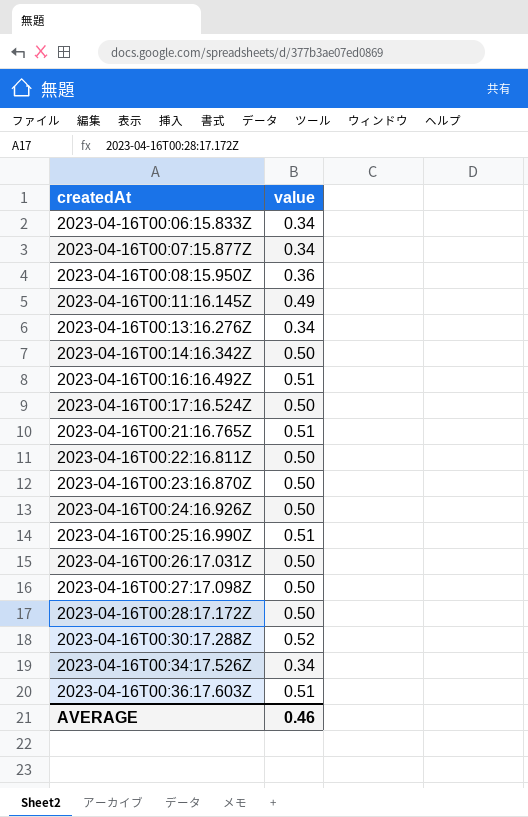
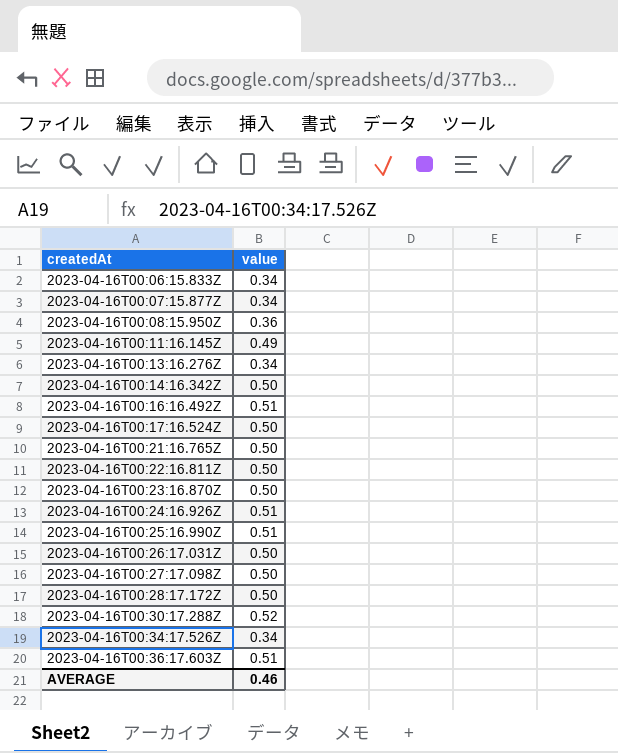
2023-04-16T00:21:16.765Z | value: 0.51 -> 0.50
2023-04-16T00:24:16.926Z | value: 0.50 -> 0.51

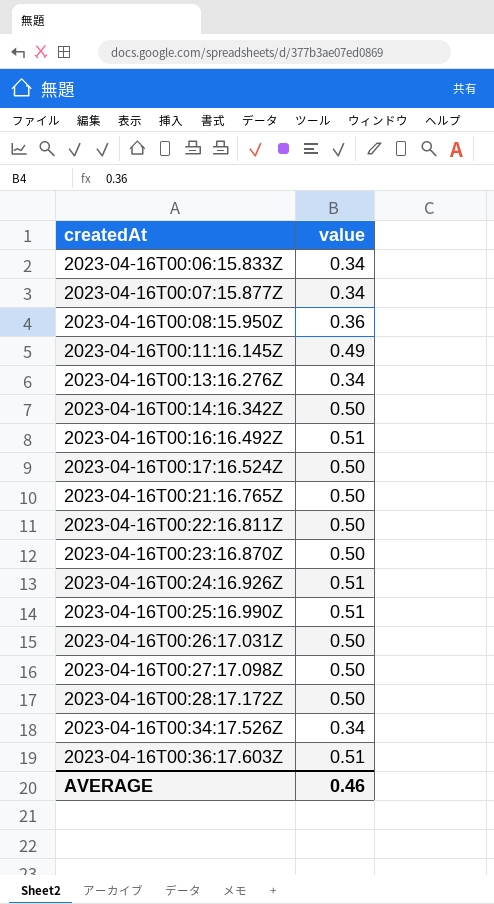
row 2023-04-16T00:30:17.288Z: 0.52 -> none

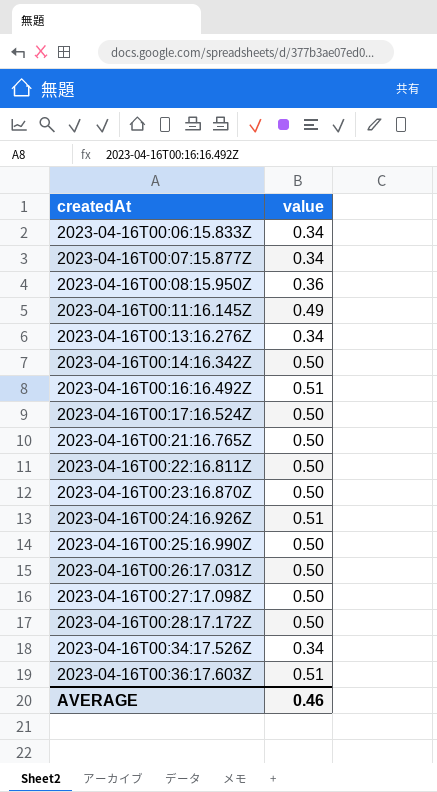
2023-04-16T00:25:16.990Z | value: 0.51 -> 0.50

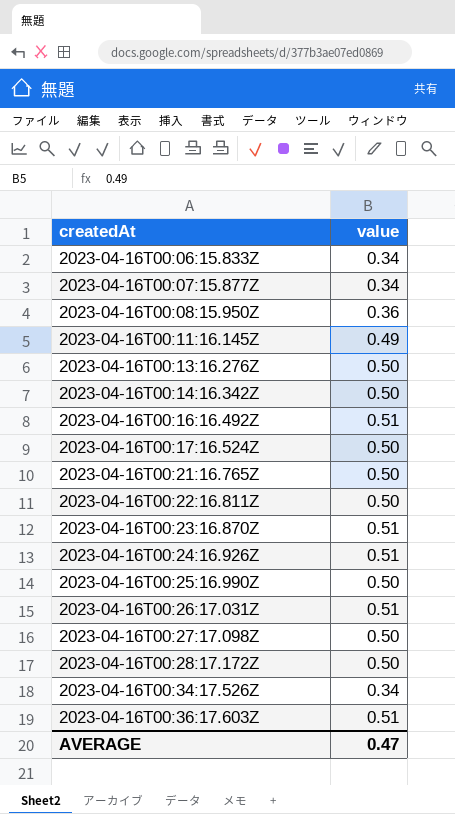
2023-04-16T00:13:16.276Z | value: 0.34 -> 0.50
2023-04-16T00:23:16.870Z | value: 0.50 -> 0.51
2023-04-16T00:26:17.031Z | value: 0.50 -> 0.51
AVERAGE | value: 0.46 -> 0.47

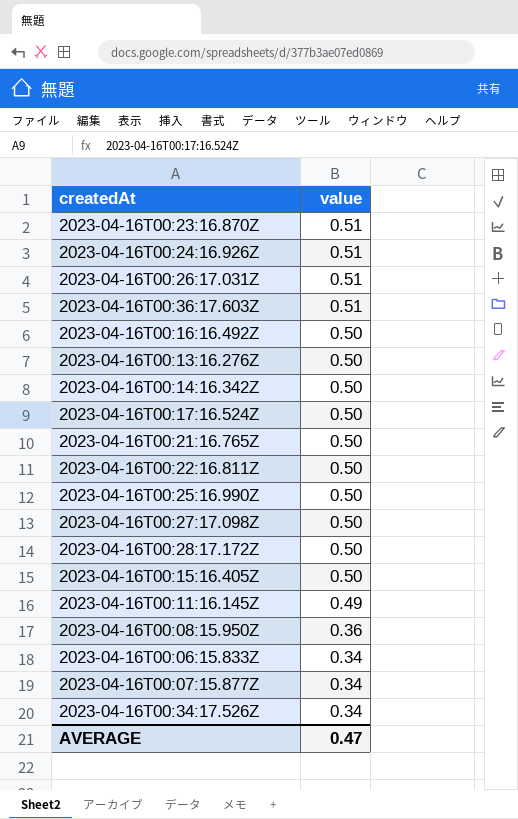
row order: createdAt ascending -> value descending
2023-04-16T00:16:16.492Z | value: 0.51 -> 0.50
row 2023-04-16T00:15:16.405Z: none -> 0.50

